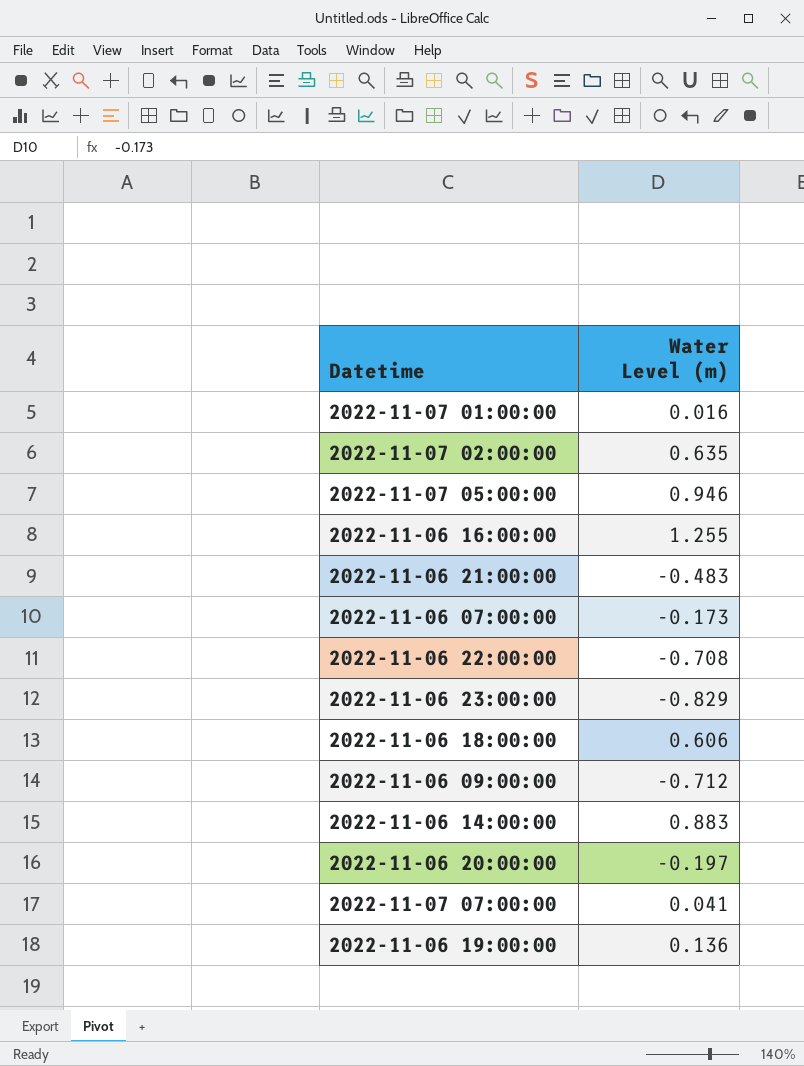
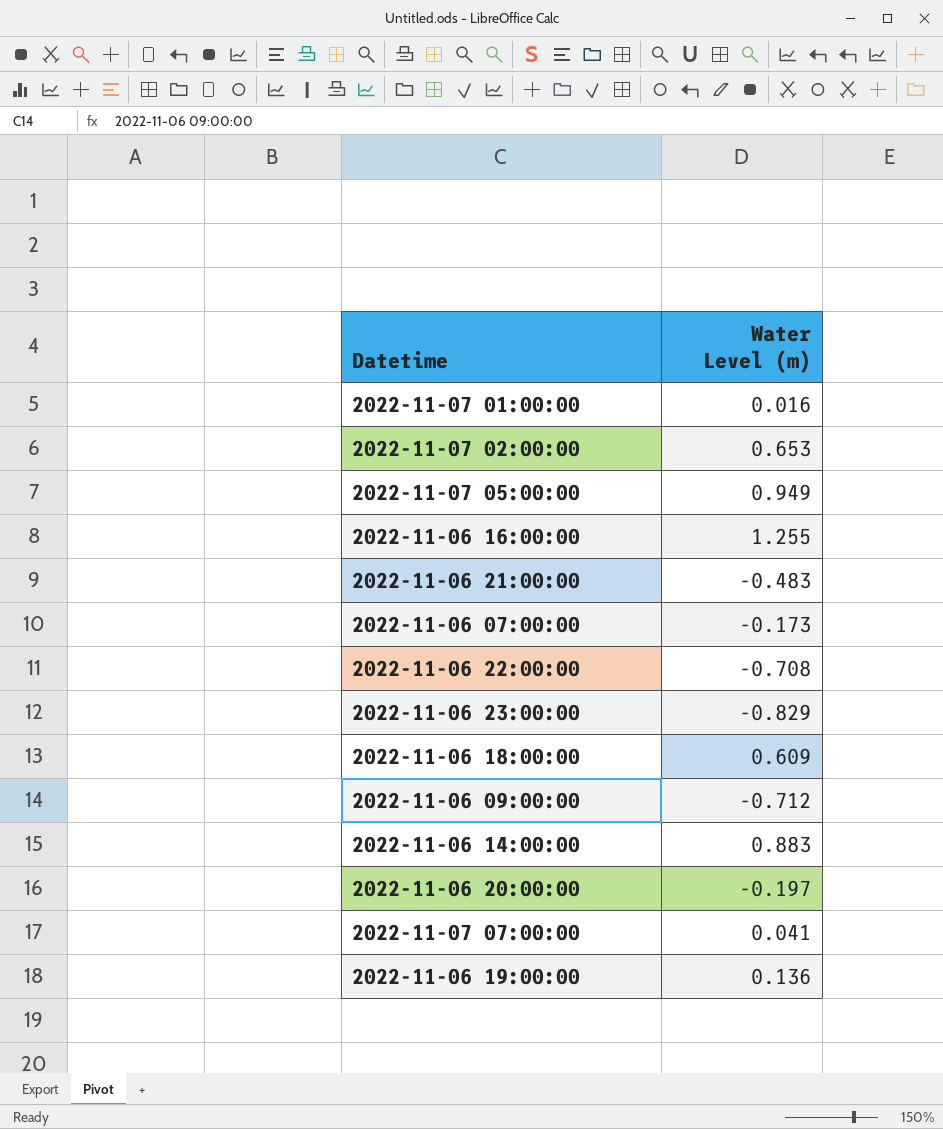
2022-11-07 02:00:00 | Water Level (m): 0.635 -> 0.653
2022-11-07 05:00:00 | Water Level (m): 0.946 -> 0.949
2022-11-06 18:00:00 | Water Level (m): 0.606 -> 0.609

